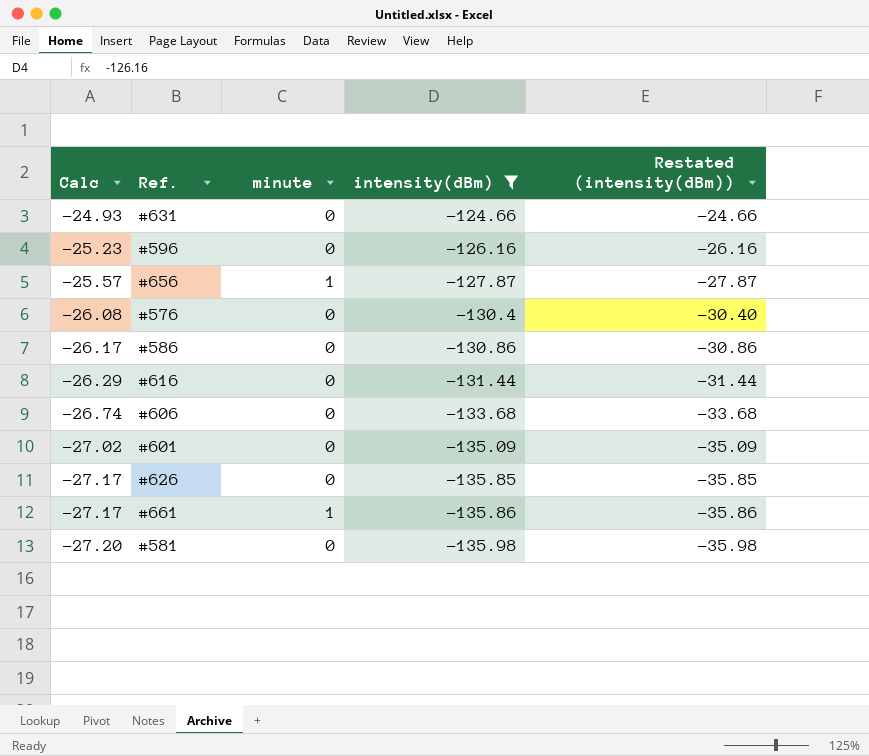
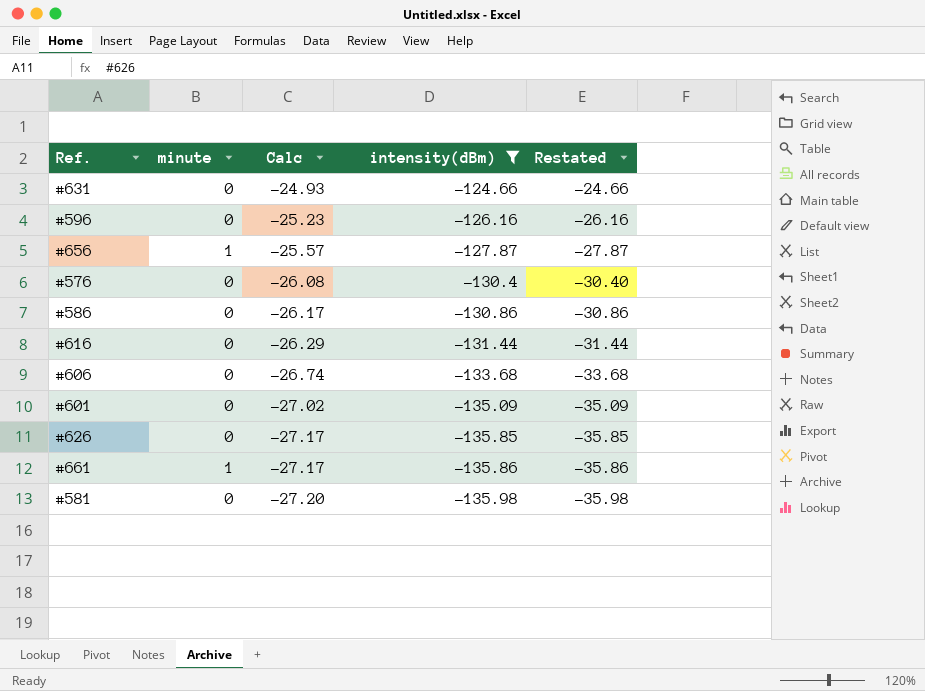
column Calc | position: 1 -> 3
column name: Restated (intensity(dBm)) -> Restated

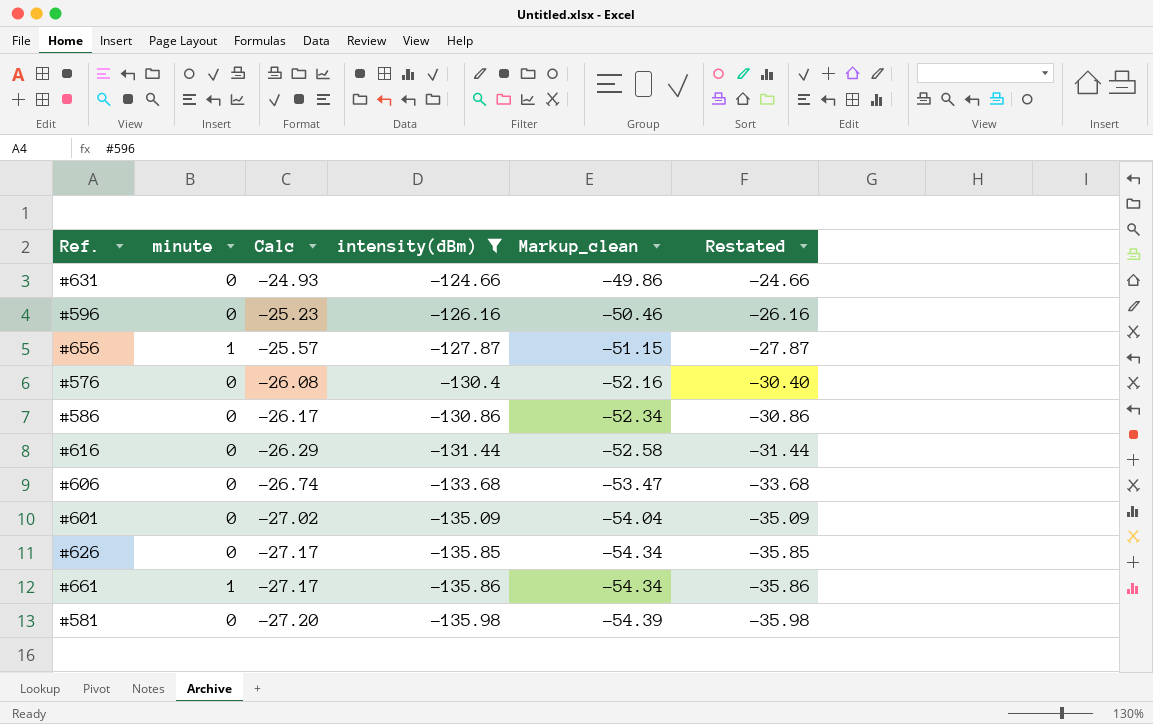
column Markup_clean | formula: none -> [intensity(dBm)] * 0.4

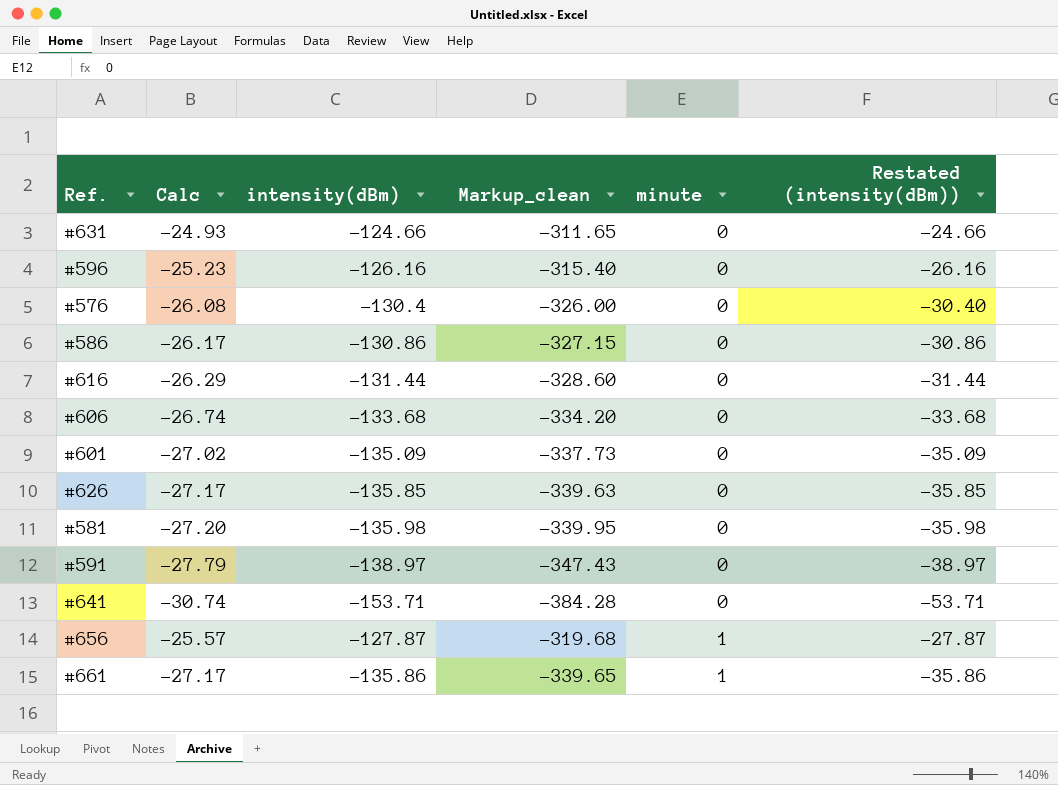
filter: intensity(dBm) >= -135.98 -> none
row order: Calc descending -> minute ascending
column Markup_clean | formula: [intensity(dBm)] * 0.4 -> [intensity(dBm)] * 2.5
column minute | position: 2 -> 5
column name: Restated -> Restated (intensity(dBm))

